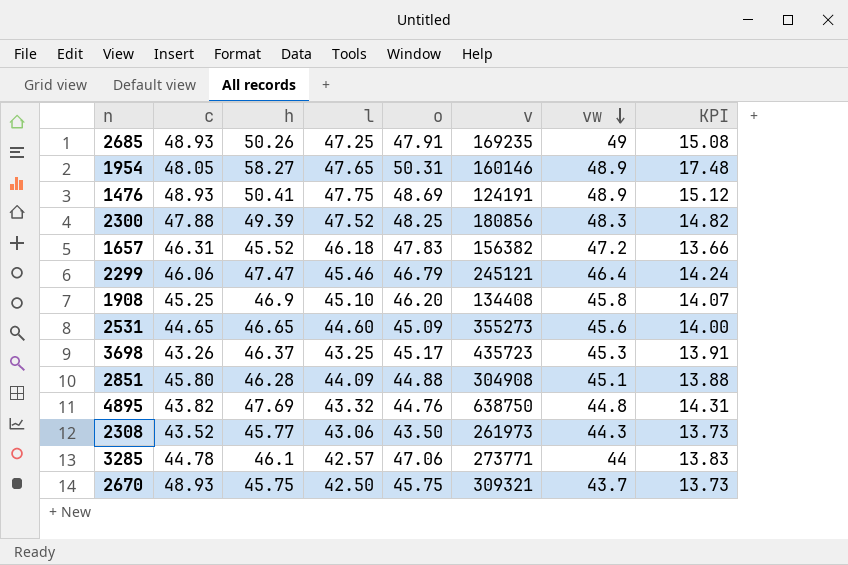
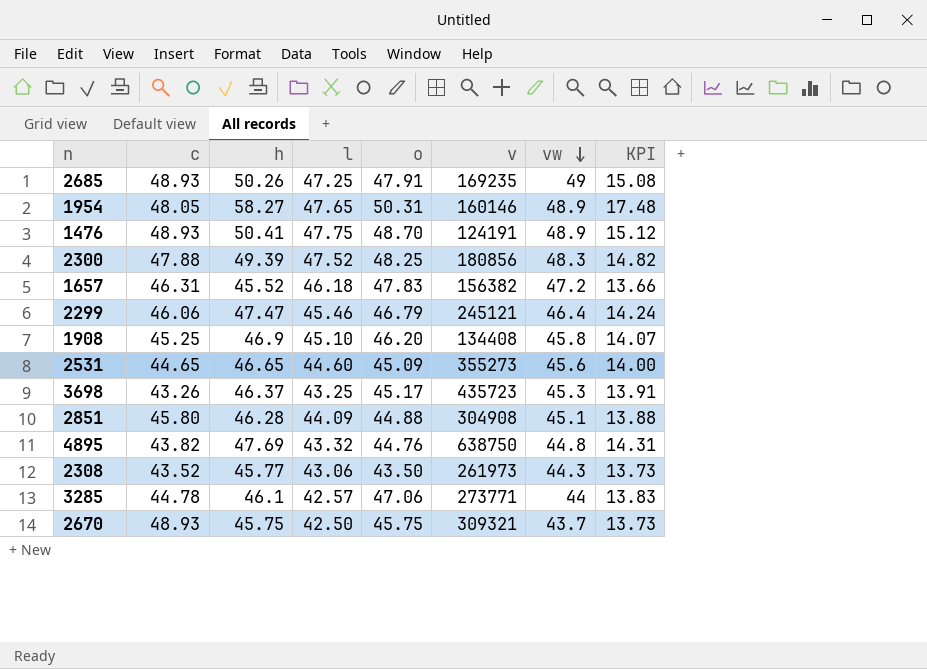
1476 | o: 48.69 -> 48.70

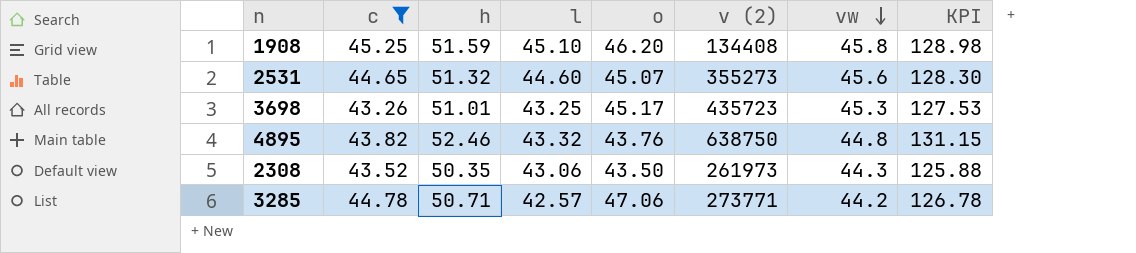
filter: none -> c <= 45.25
column name: v -> v (2)
column KPI | formula: [h] * 0.3 -> [h] * 2.5
1908 | h: 46.9 -> 51.59
2531 | h: 46.65 -> 51.32
2531 | o: 45.09 -> 45.07
3698 | h: 46.37 -> 51.01
4895 | h: 47.69 -> 52.46
4895 | o: 44.76 -> 43.76
2308 | h: 45.77 -> 50.35
3285 | h: 46.1 -> 50.71
3285 | vw: 44 -> 44.2

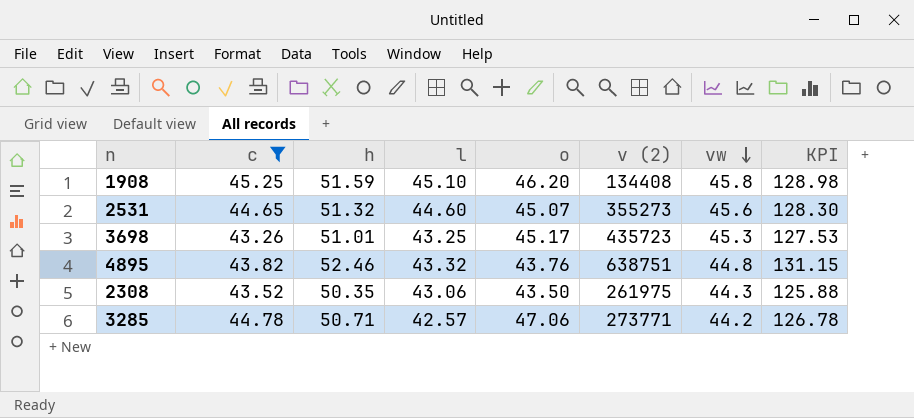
4895 | v (2): 638750 -> 638751
2308 | v (2): 261973 -> 261975

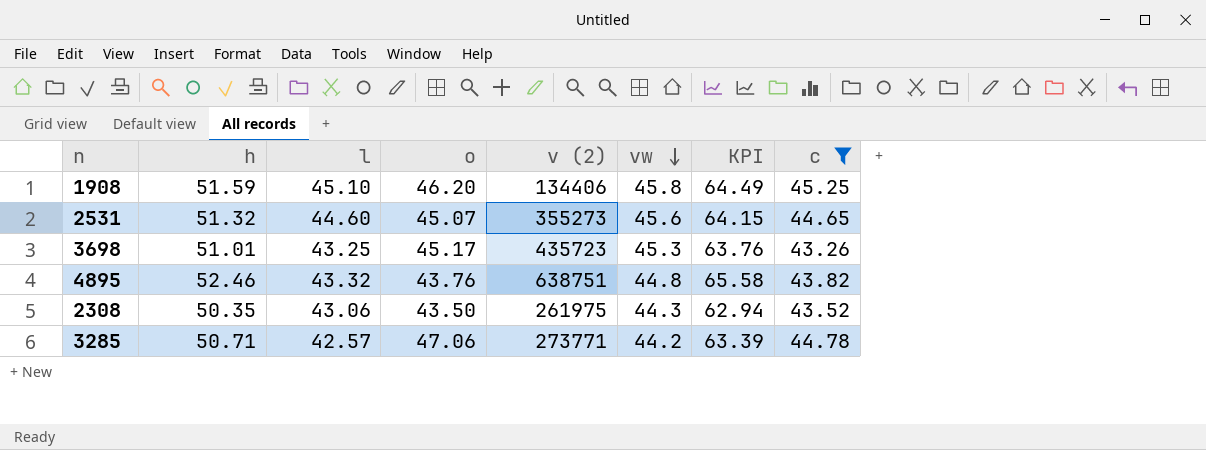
column KPI | formula: [h] * 2.5 -> [h] * 1.25
column c | position: 2 -> 8
1908 | v (2): 134408 -> 134406

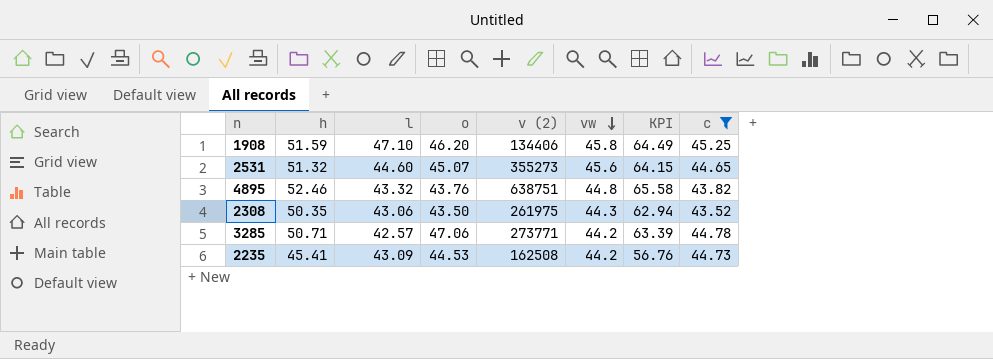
row 3698: 51.01 | 43.25 | 45.17 | 435723 | 45.3 | 63.76 | 43.26 -> none
1908 | l: 45.10 -> 47.10
row 2235: none -> 45.41 | 43.09 | 44.53 | 162508 | 44.2 | 56.76 | 44.73

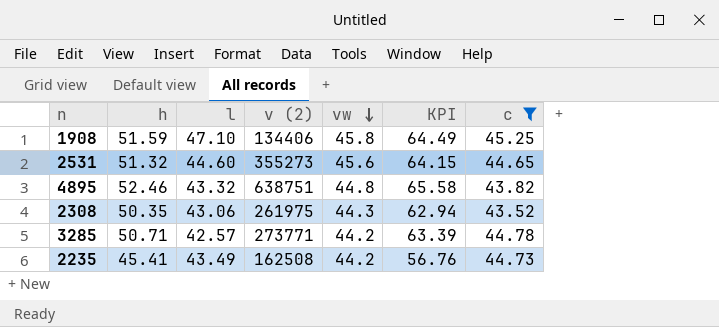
column o | position: 4 -> none
2235 | l: 43.09 -> 43.49

